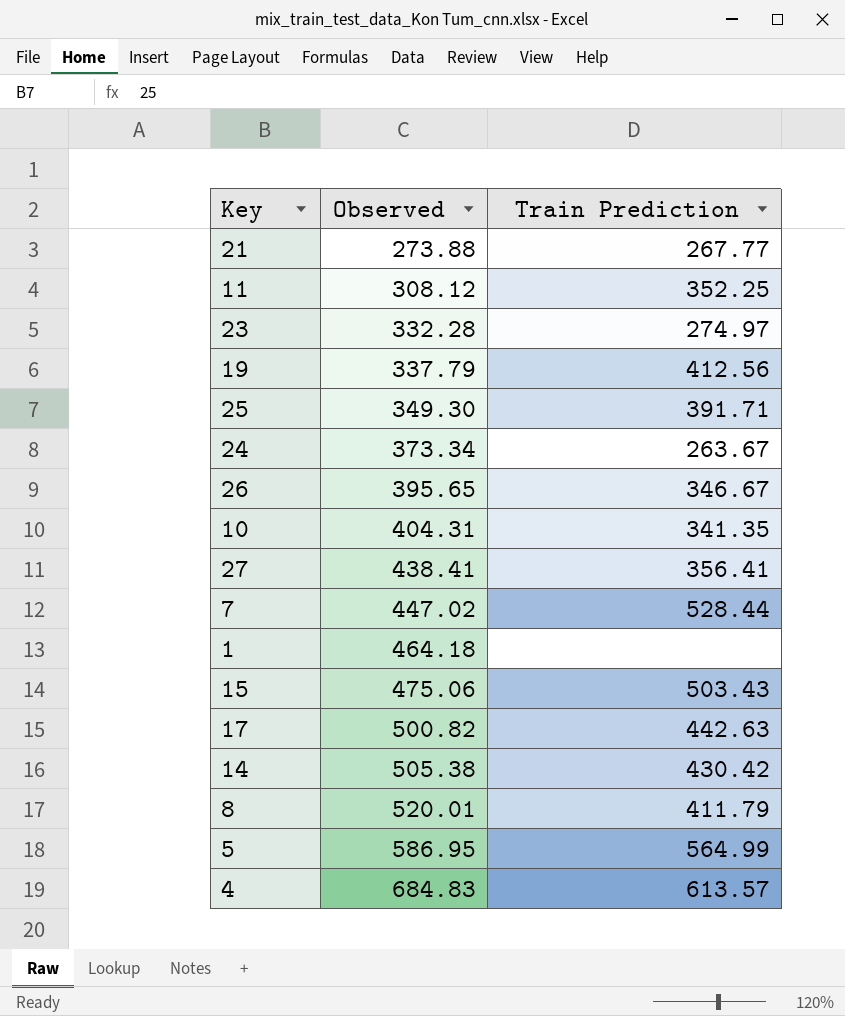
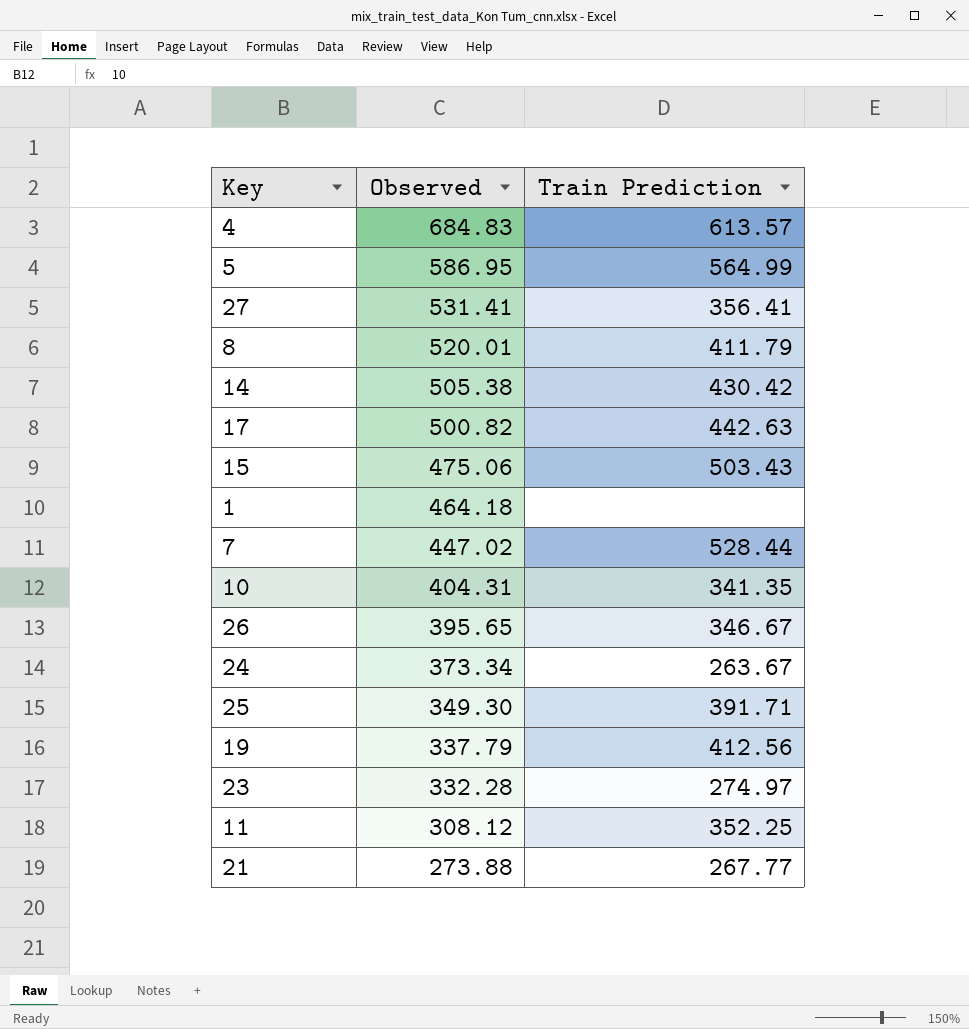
row order: Observed ascending -> Observed descending
27 | Observed: 438.41 -> 531.41

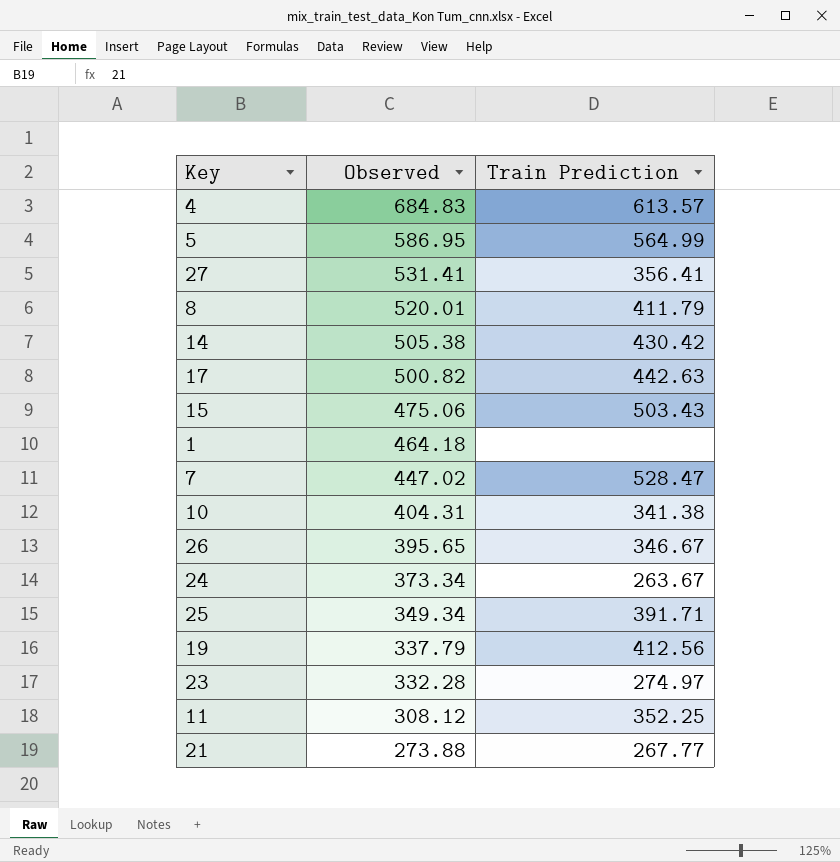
7 | Train Prediction: 528.44 -> 528.47
10 | Train Prediction: 341.35 -> 341.38
25 | Observed: 349.30 -> 349.34

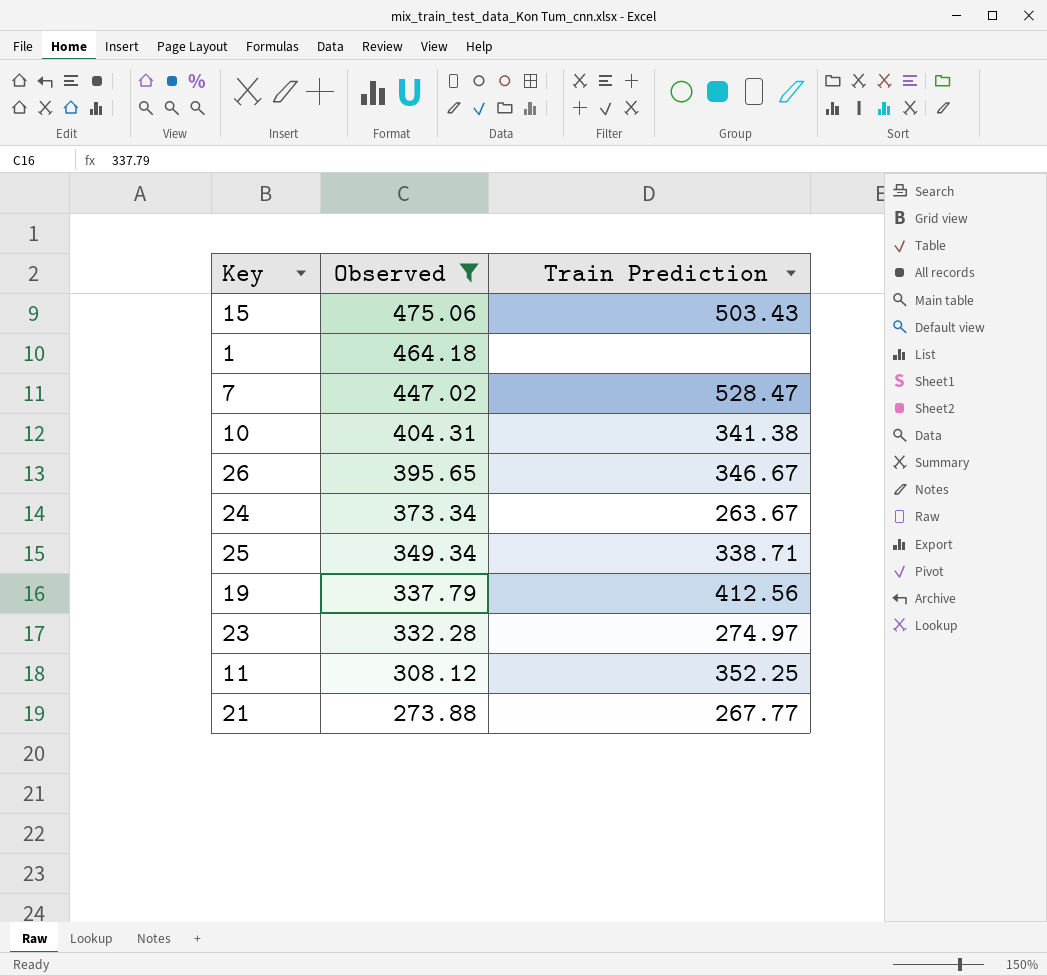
filter: none -> Observed <= 475.06
25 | Train Prediction: 391.71 -> 338.71

